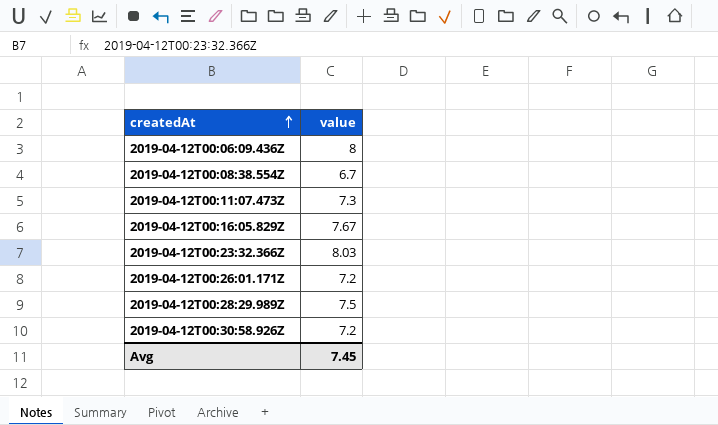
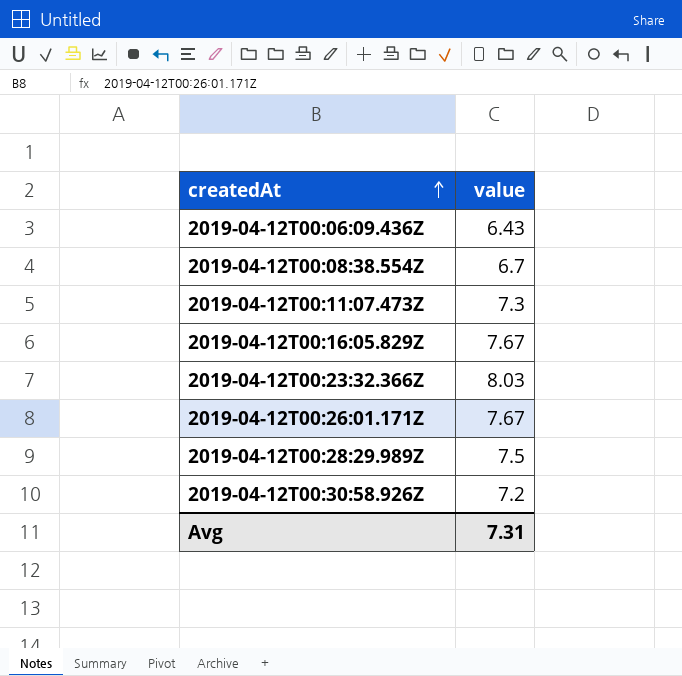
2019-04-12T00:06:09.436Z | value: 8 -> 6.43
2019-04-12T00:26:01.171Z | value: 7.2 -> 7.67
Avg | value: 7.45 -> 7.31

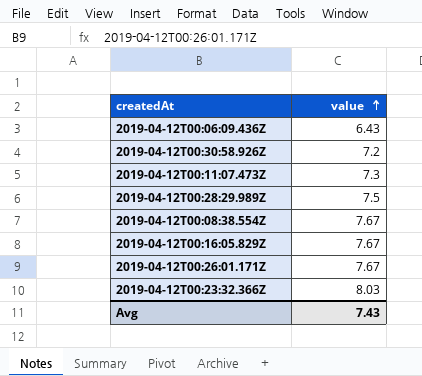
row order: createdAt ascending -> value ascending
2019-04-12T00:08:38.554Z | value: 6.7 -> 7.67
Avg | value: 7.31 -> 7.43

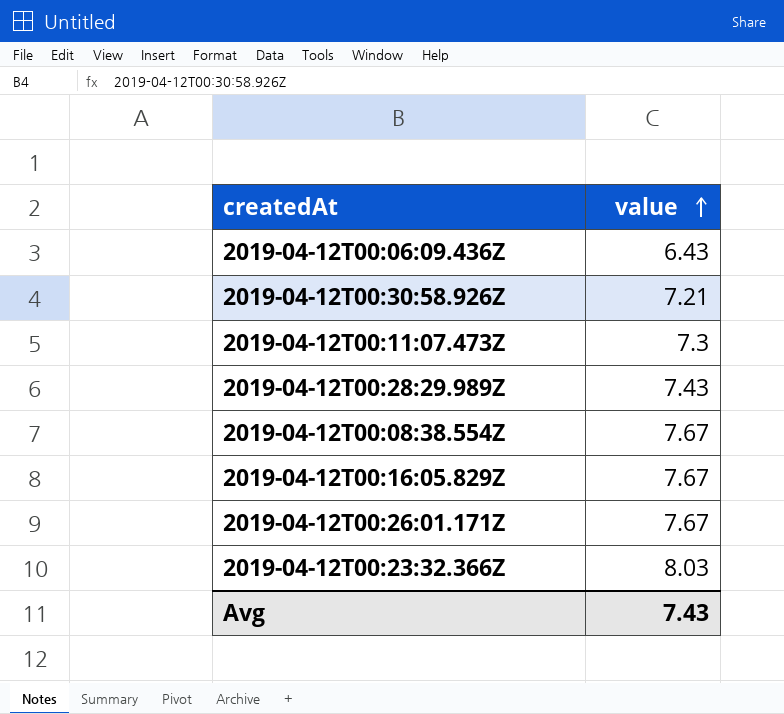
2019-04-12T00:30:58.926Z | value: 7.2 -> 7.21
2019-04-12T00:28:29.989Z | value: 7.5 -> 7.43

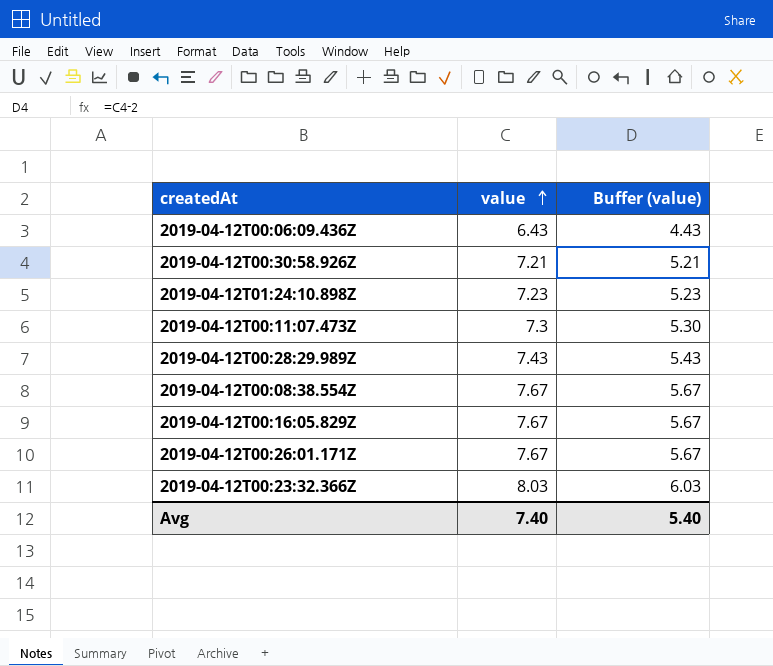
column Buffer (value) | formula: none -> [value] - 2
row 2019-04-12T01:24:10.898Z: none -> 7.23 | 5.23
Avg | value: 7.43 -> 7.40

